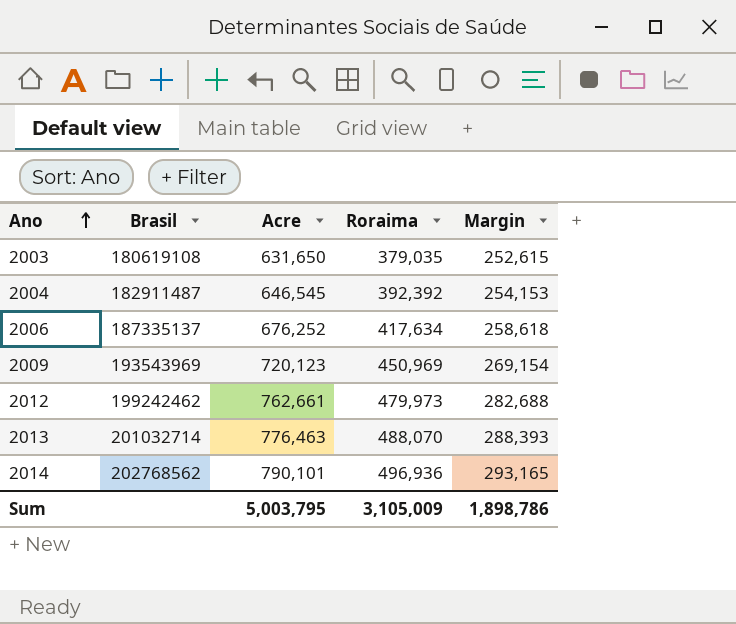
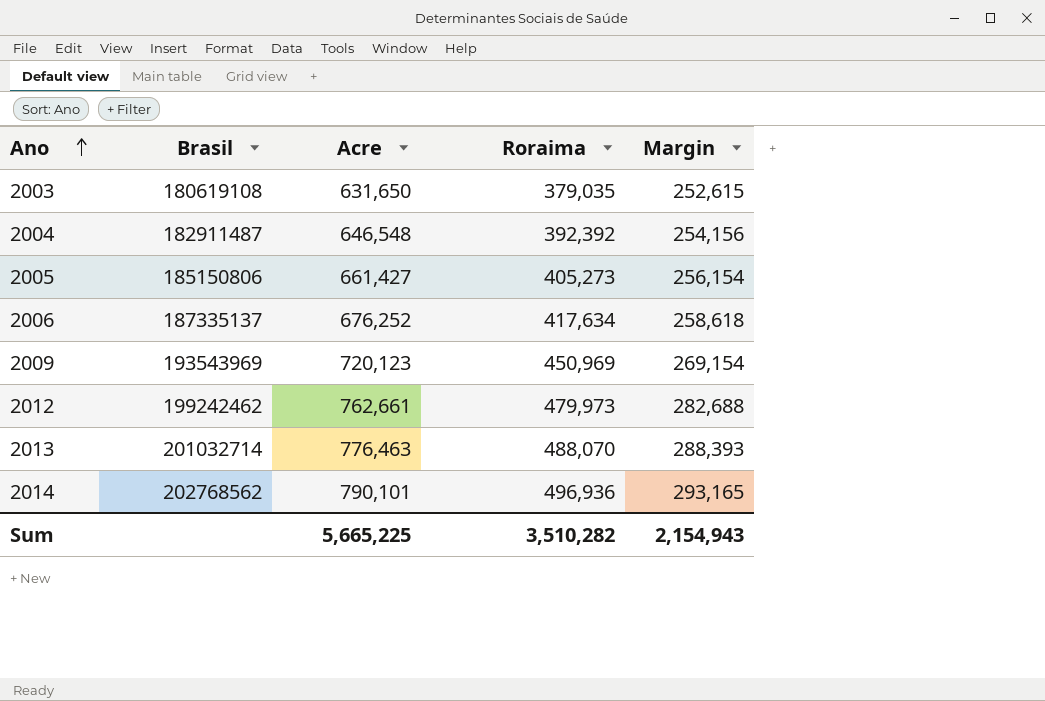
2004 | Acre: 646,545 -> 646,548
2004 | Margin: 254,153 -> 254,156
row 2005: none -> 185150806 | 661,427 | 405,273 | 256,154
Sum | Acre: 5,003,795 -> 5,665,225
Sum | Roraima: 3,105,009 -> 3,510,282
Sum | Margin: 1,898,786 -> 2,154,943

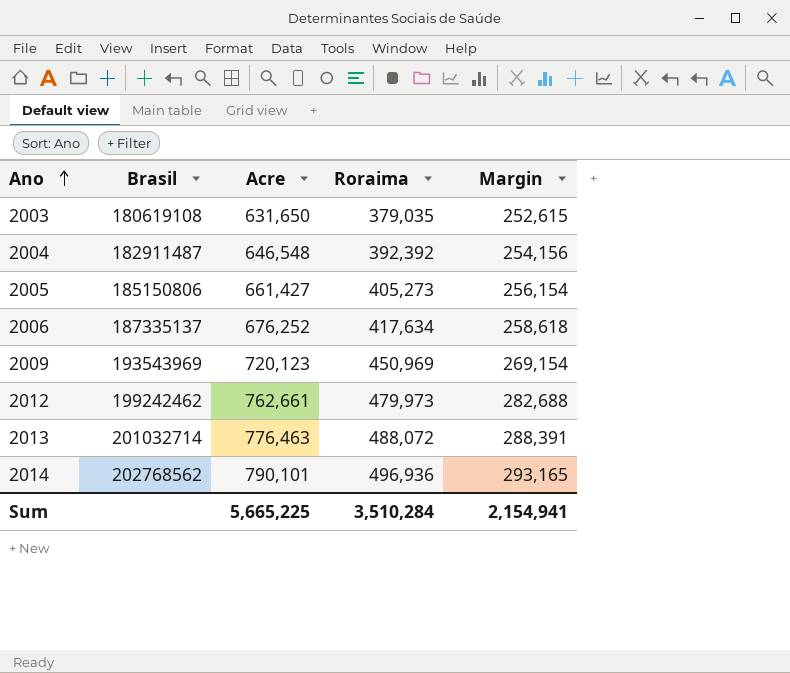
2013 | Roraima: 488,070 -> 488,072
2013 | Margin: 288,393 -> 288,391
Sum | Roraima: 3,510,282 -> 3,510,284
Sum | Margin: 2,154,943 -> 2,154,941

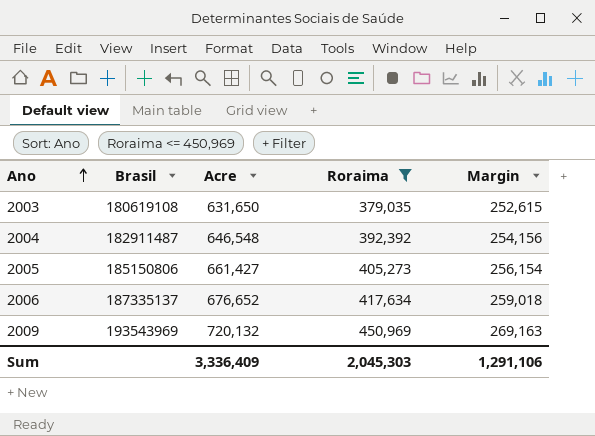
filter: none -> Roraima <= 450,969
2006 | Acre: 676,252 -> 676,652
2006 | Margin: 258,618 -> 259,018
2009 | Acre: 720,123 -> 720,132
2009 | Margin: 269,154 -> 269,163
Sum | Acre: 5,665,225 -> 3,336,409
Sum | Roraima: 3,510,284 -> 2,045,303
Sum | Margin: 2,154,941 -> 1,291,106

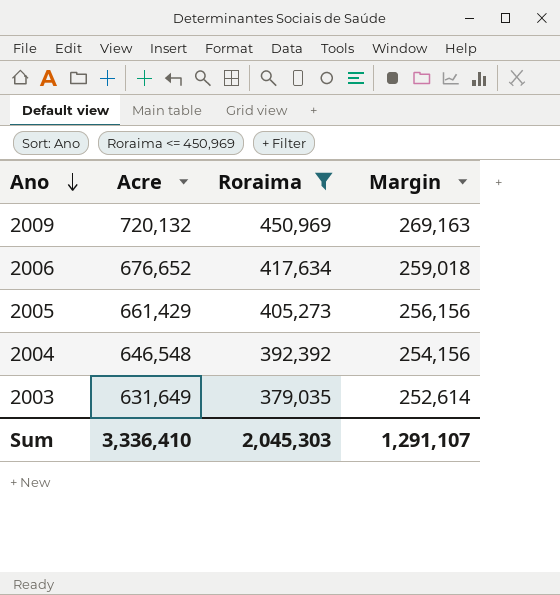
row order: Ano ascending -> Ano descending
column Brasil | position: 2 -> none
2005 | Acre: 661,427 -> 661,429
2005 | Margin: 256,154 -> 256,156
2003 | Acre: 631,650 -> 631,649
2003 | Margin: 252,615 -> 252,614
Sum | Acre: 3,336,409 -> 3,336,410
Sum | Margin: 1,291,106 -> 1,291,107

